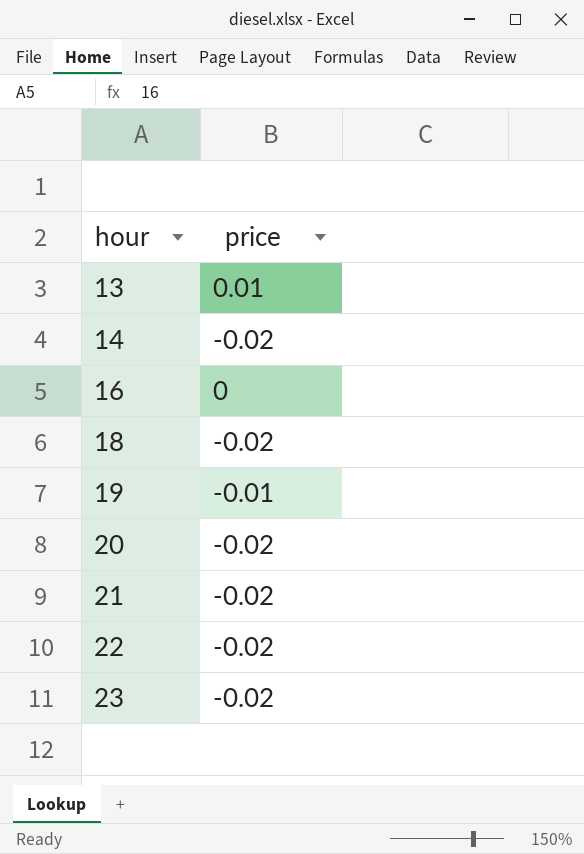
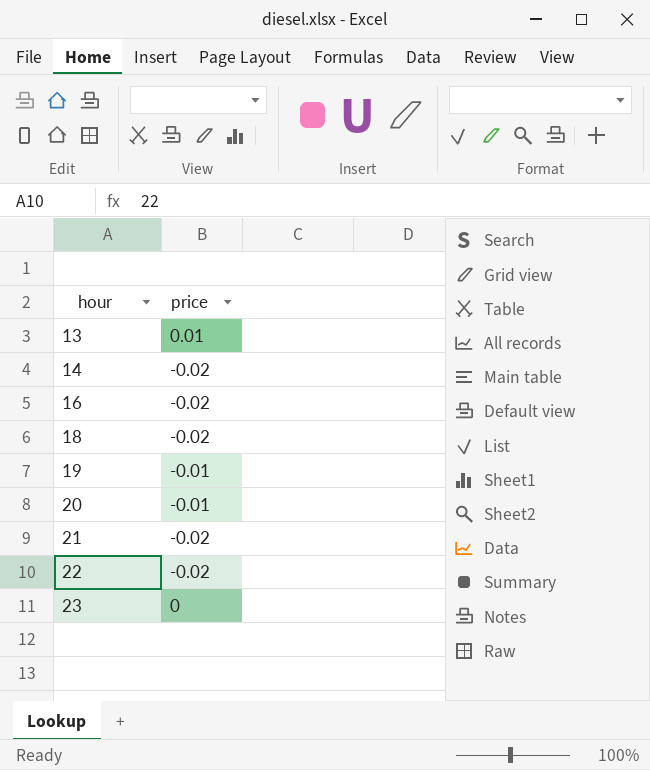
16 | price: 0 -> -0.02
20 | price: -0.02 -> -0.01
23 | price: -0.02 -> 0

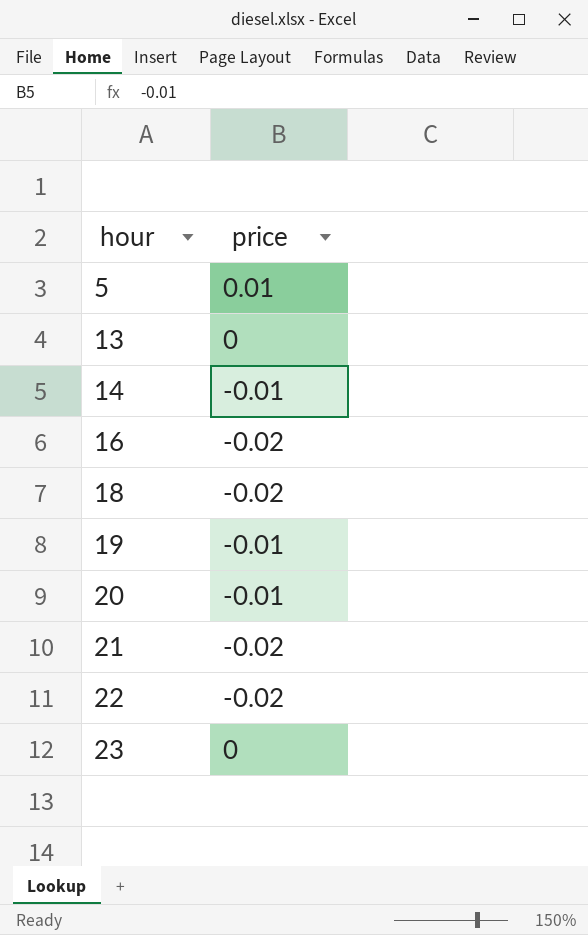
row 5: none -> 0.01
13 | price: 0.01 -> 0
14 | price: -0.02 -> -0.01

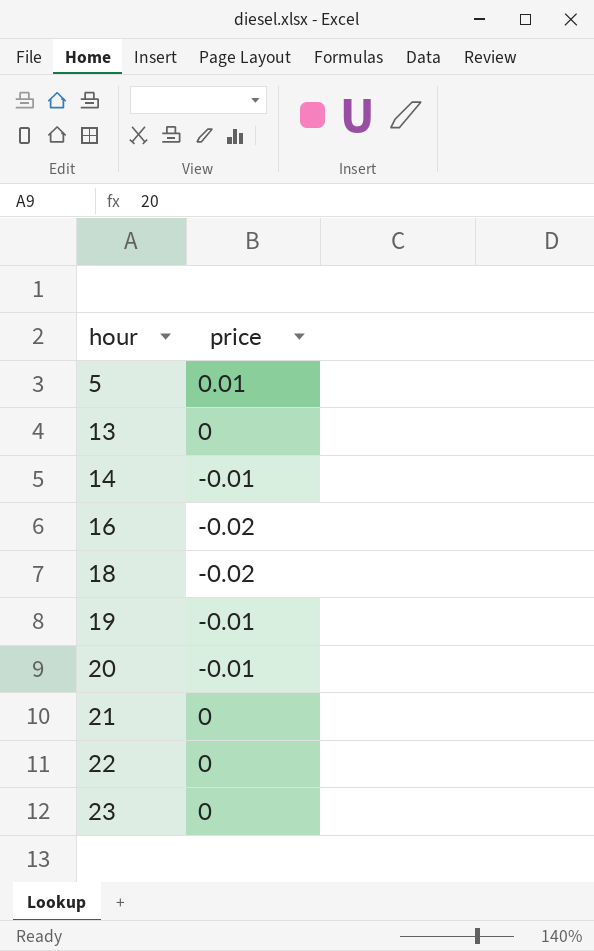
21 | price: -0.02 -> 0
22 | price: -0.02 -> 0

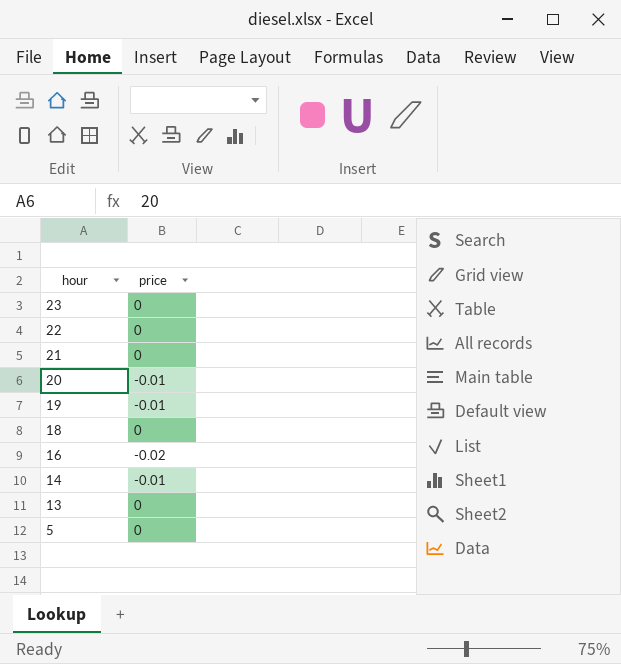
row order: hour ascending -> hour descending
18 | price: -0.02 -> 0
5 | price: 0.01 -> 0

